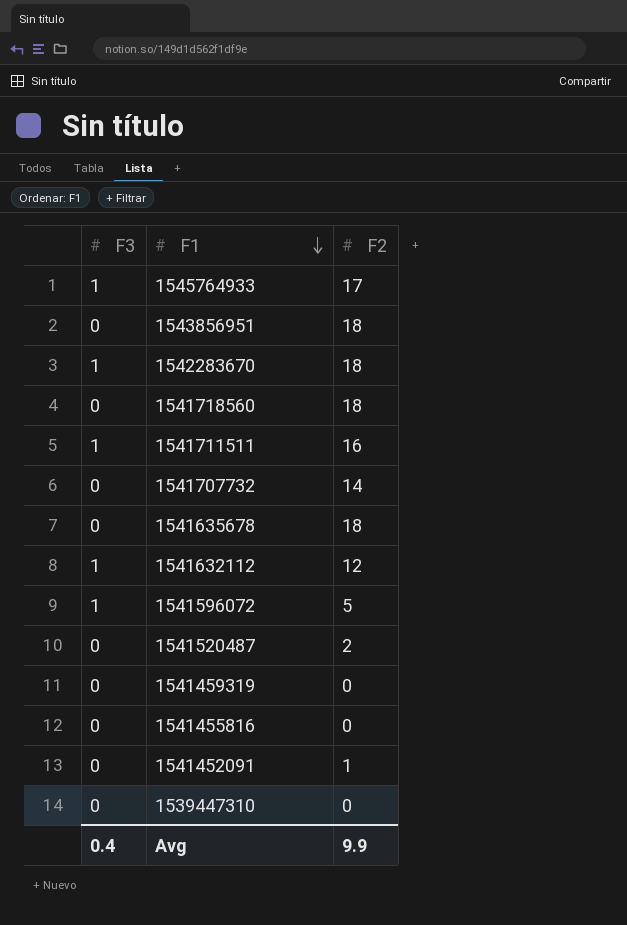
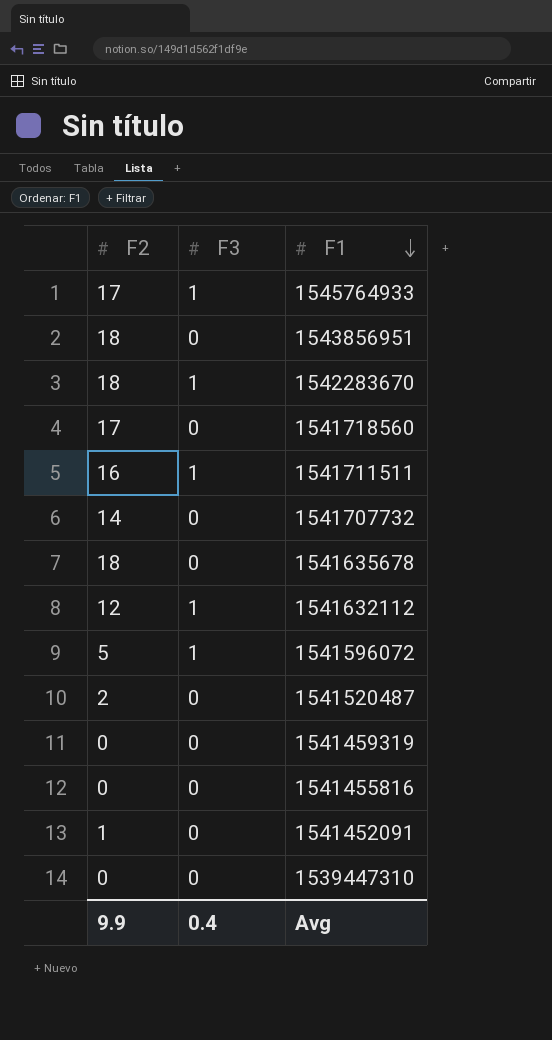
column F2 | position: 3 -> 1
1541718560 | F2: 18 -> 17

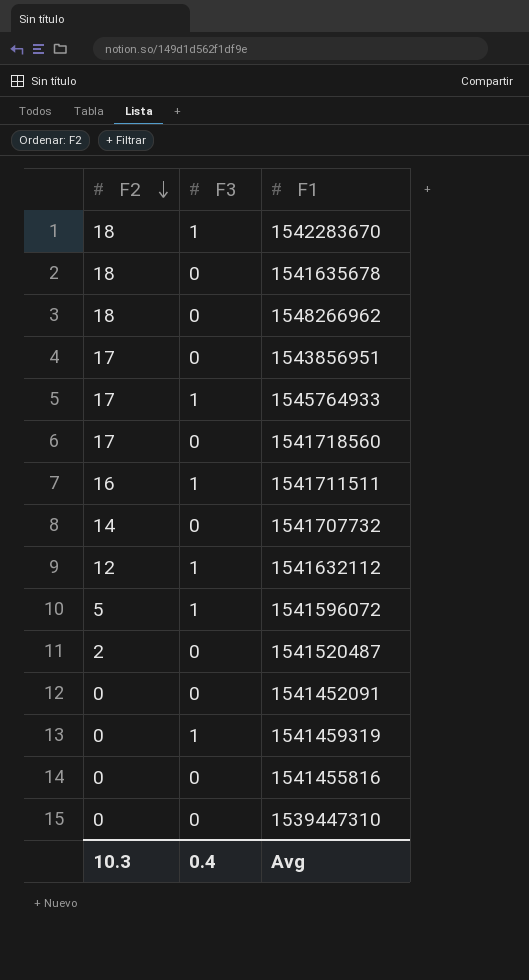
row order: F1 descending -> F2 descending
row 1548266962: none -> 18 | 0
1543856951 | F2: 18 -> 17
1541452091 | F2: 1 -> 0
1541459319 | F3: 0 -> 1
Avg | F2: 9.9 -> 10.3

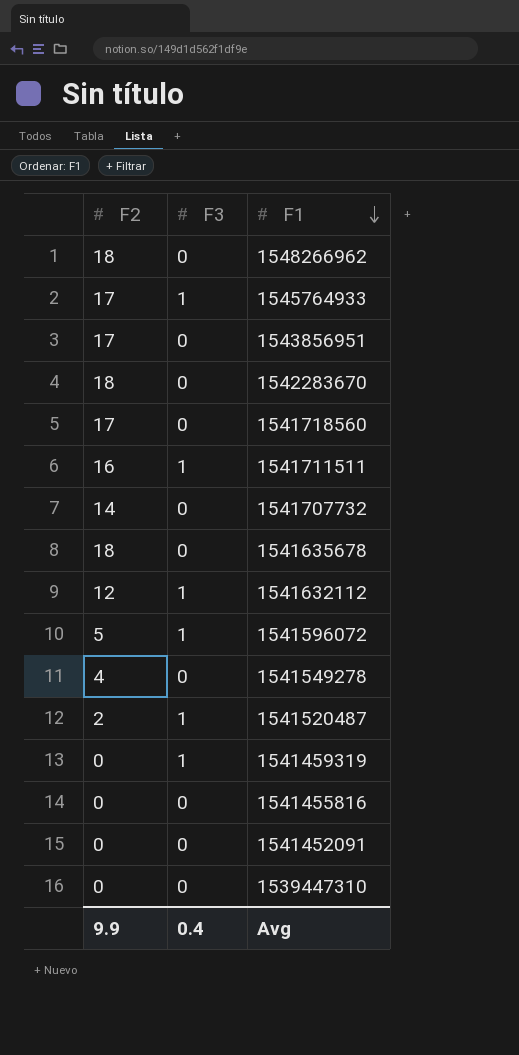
row order: F2 descending -> F1 descending
1542283670 | F3: 1 -> 0
row 1541549278: none -> 4 | 0
1541520487 | F3: 0 -> 1
Avg | F2: 10.3 -> 9.9

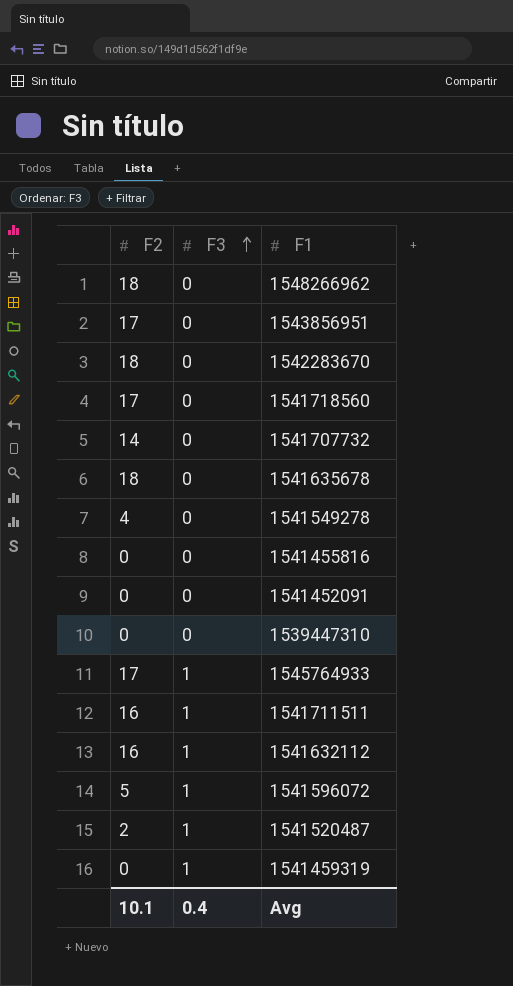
row order: F1 descending -> F3 ascending
1541632112 | F2: 12 -> 16
Avg | F2: 9.9 -> 10.1

